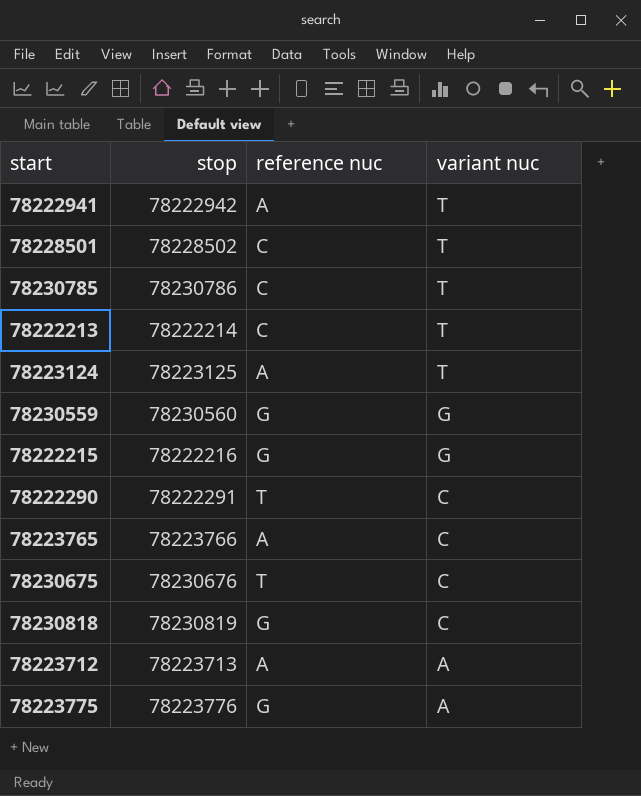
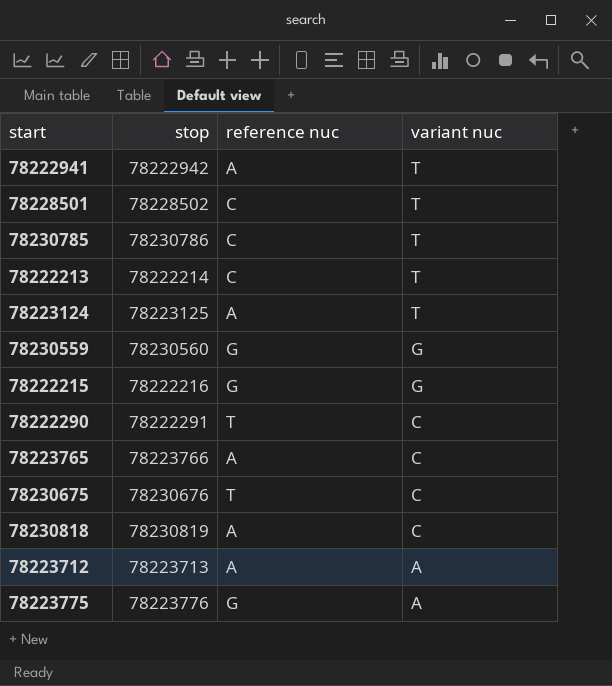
78230818 | reference nuc: G -> A

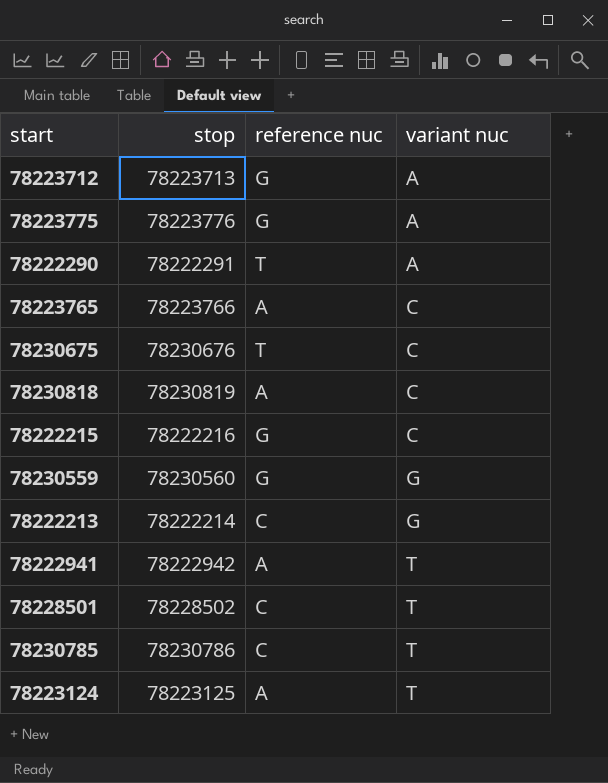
row order: variant nuc descending -> variant nuc ascending
78223712 | reference nuc: A -> G
78222290 | variant nuc: C -> A
78222215 | variant nuc: G -> C
78222213 | variant nuc: T -> G

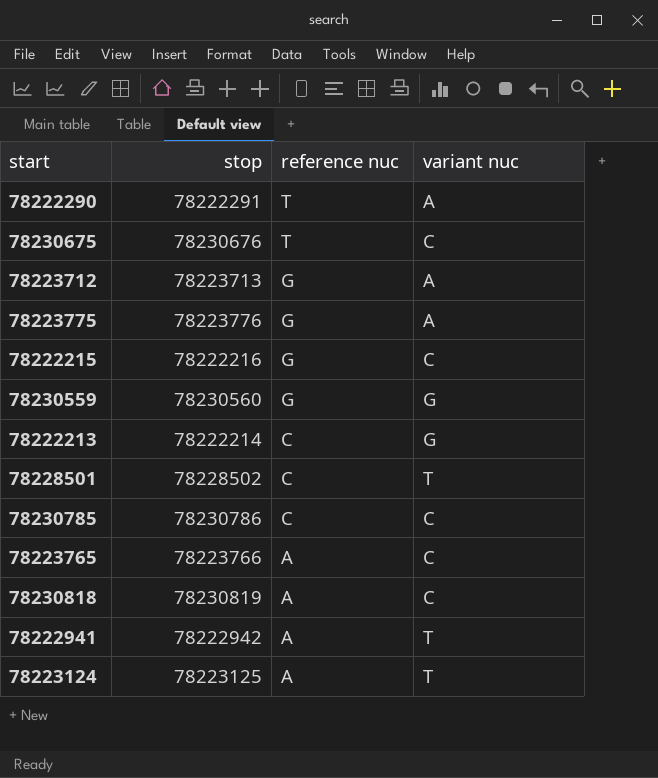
row order: variant nuc ascending -> reference nuc descending
78230785 | variant nuc: T -> C

